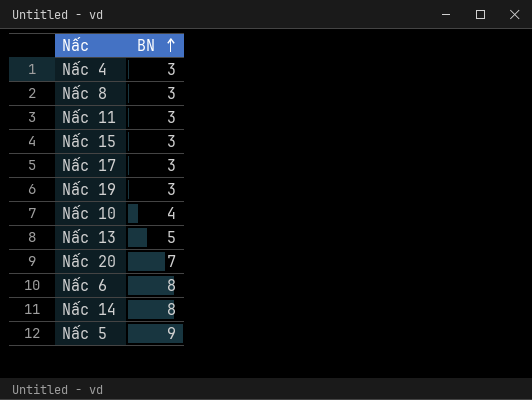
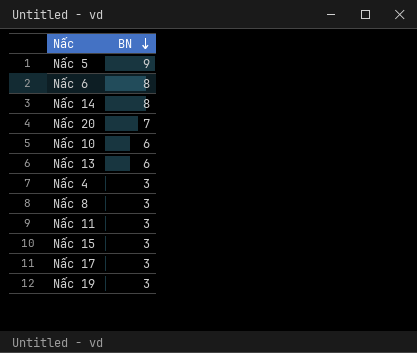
row order: BN ascending -> BN descending
Nấc 10 | BN: 4 -> 6
Nấc 13 | BN: 5 -> 6

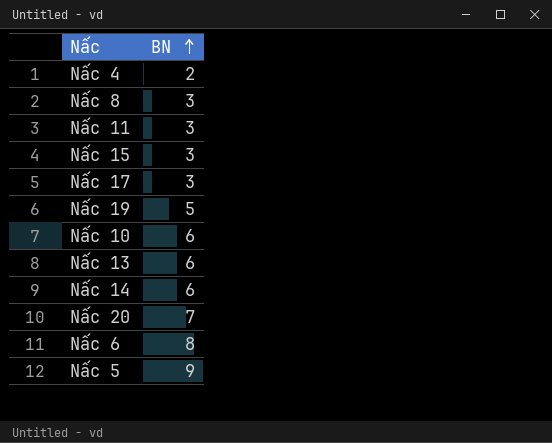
row order: BN descending -> BN ascending
Nấc 4 | BN: 3 -> 2
Nấc 19 | BN: 3 -> 5
Nấc 14 | BN: 8 -> 6

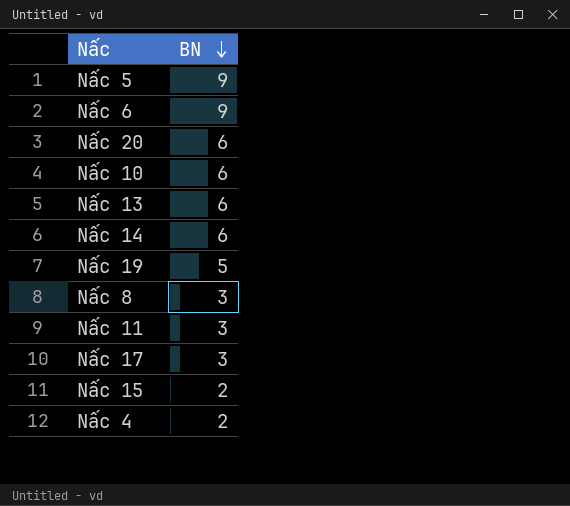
row order: BN ascending -> BN descending
Nấc 6 | BN: 8 -> 9
Nấc 20 | BN: 7 -> 6
Nấc 15 | BN: 3 -> 2

